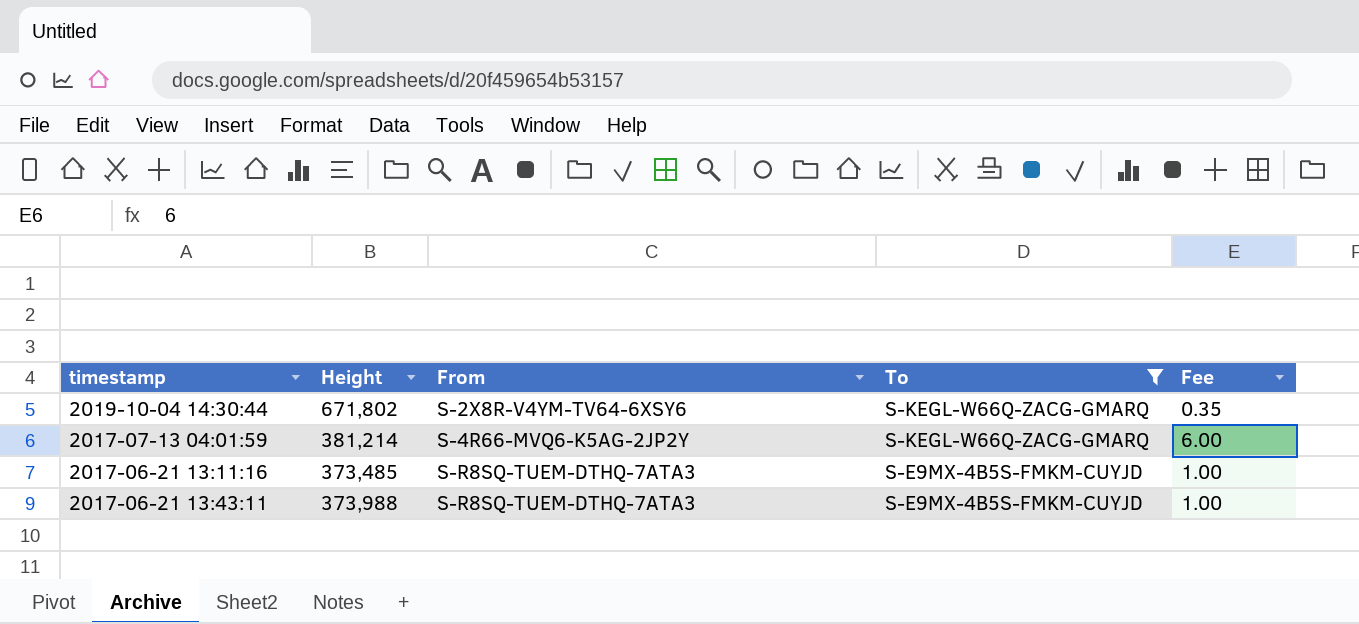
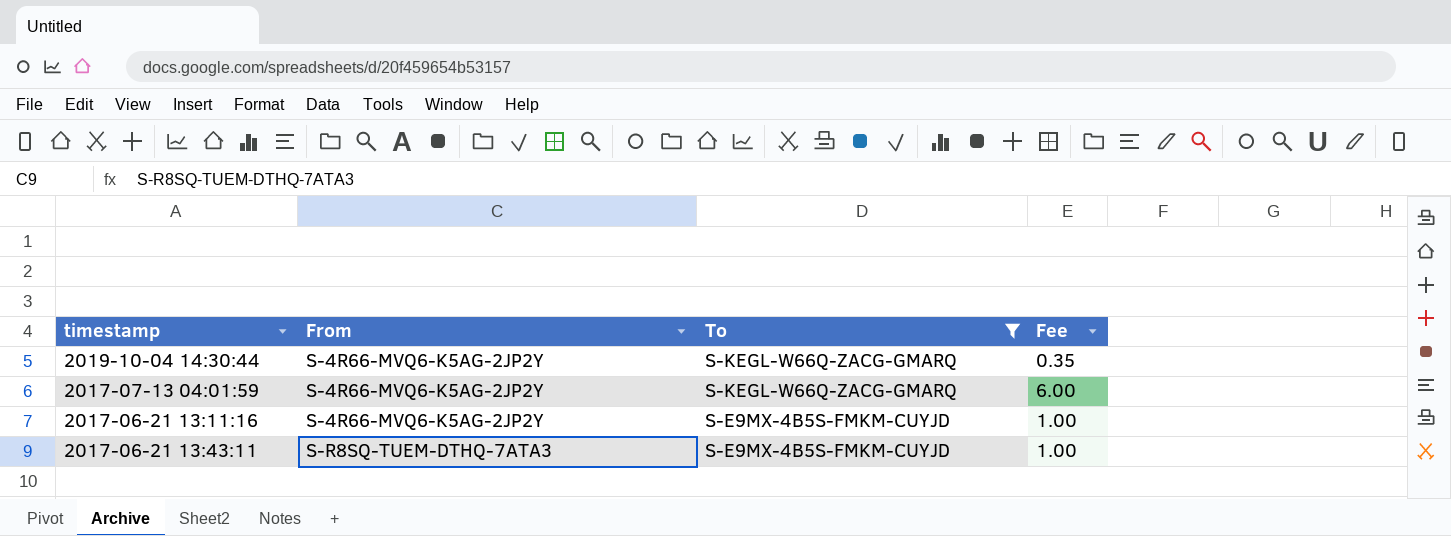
column Height | position: 2 -> none
2019-10-04 14:30:44 | From: S-2X8R-V4YM-TV64-6XSY6 -> S-4R66-MVQ6-K5AG-2JP2Y
2017-06-21 13:11:16 | From: S-R8SQ-TUEM-DTHQ-7ATA3 -> S-4R66-MVQ6-K5AG-2JP2Y

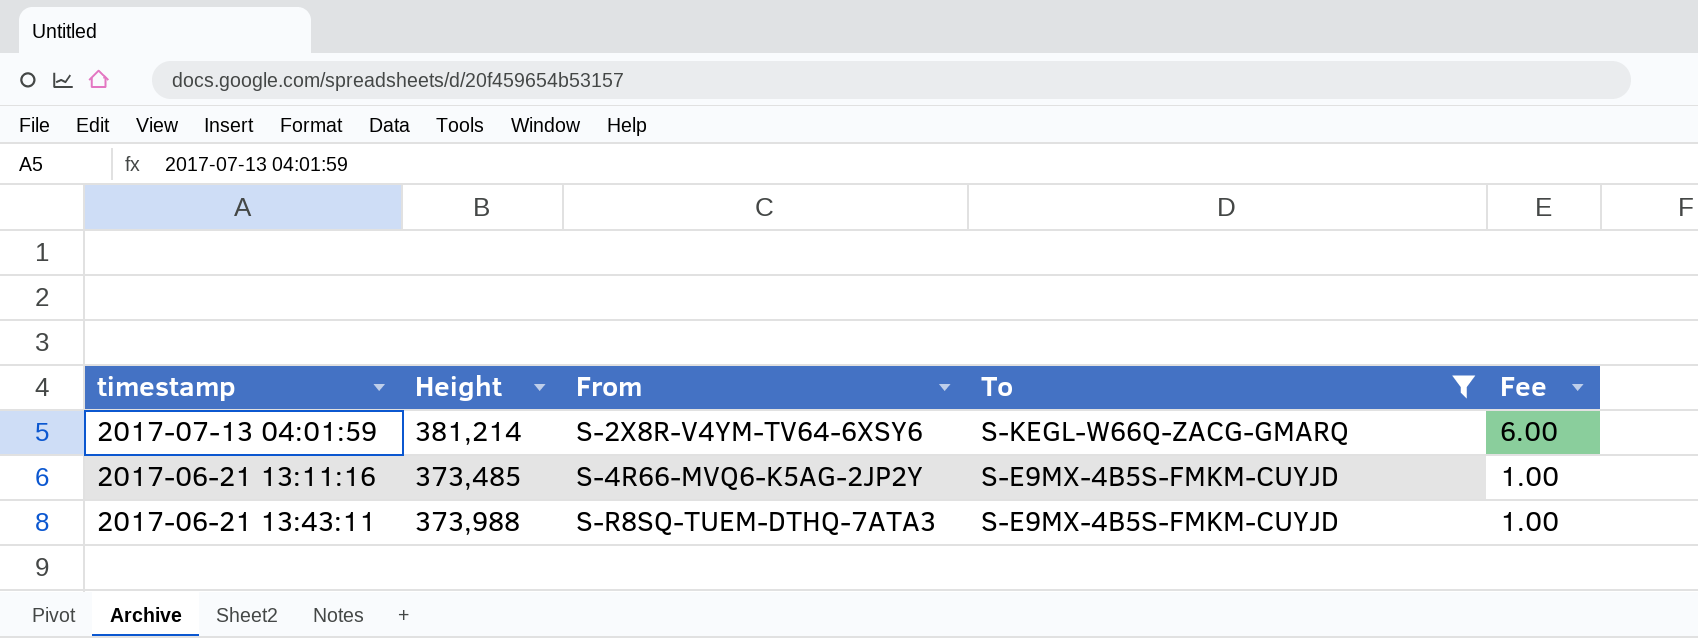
column Height | position: none -> 2
row 2019-10-04 14:30:44: S-4R66-MVQ6-K5AG-2JP2Y | S-KEGL-W66Q-ZACG-GMARQ | 0.35 -> none
2017-07-13 04:01:59 | From: S-4R66-MVQ6-K5AG-2JP2Y -> S-2X8R-V4YM-TV64-6XSY6

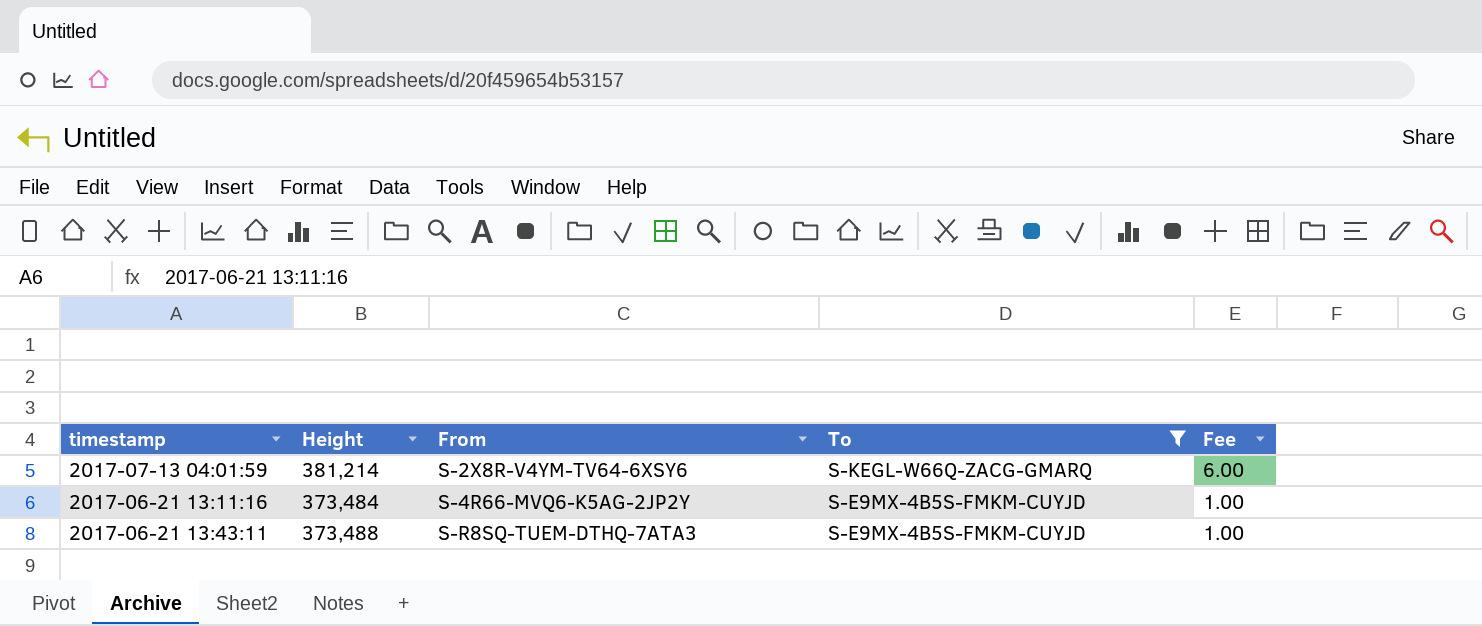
2017-06-21 13:11:16 | Height: 373,485 -> 373,484
2017-06-21 13:43:11 | Height: 373,988 -> 373,488

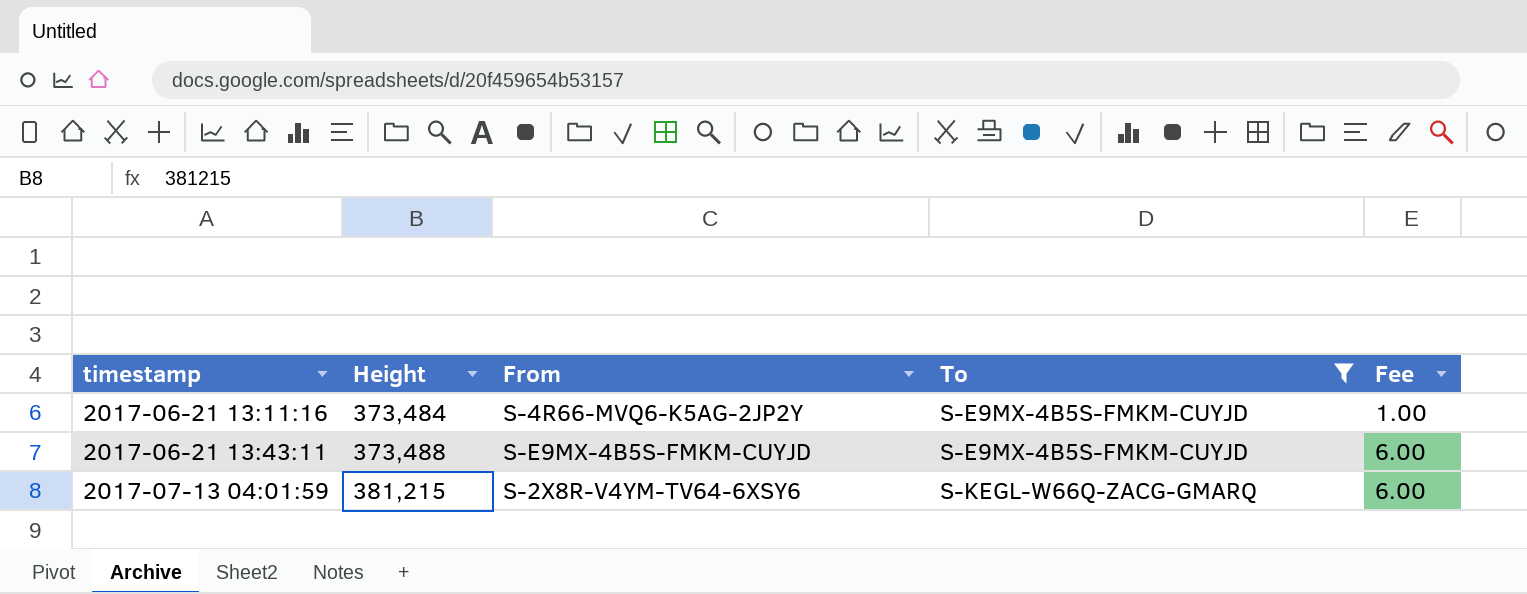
row order: From ascending -> timestamp ascending
2017-06-21 13:43:11 | From: S-R8SQ-TUEM-DTHQ-7ATA3 -> S-E9MX-4B5S-FMKM-CUYJD
2017-06-21 13:43:11 | Fee: 1.00 -> 6.00
2017-07-13 04:01:59 | Height: 381,214 -> 381,215

